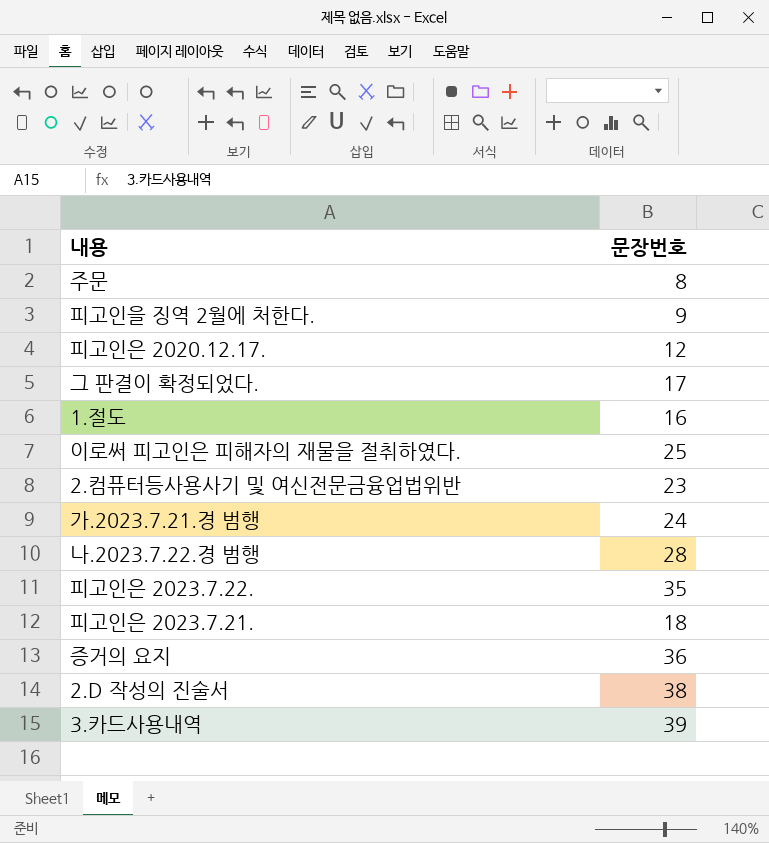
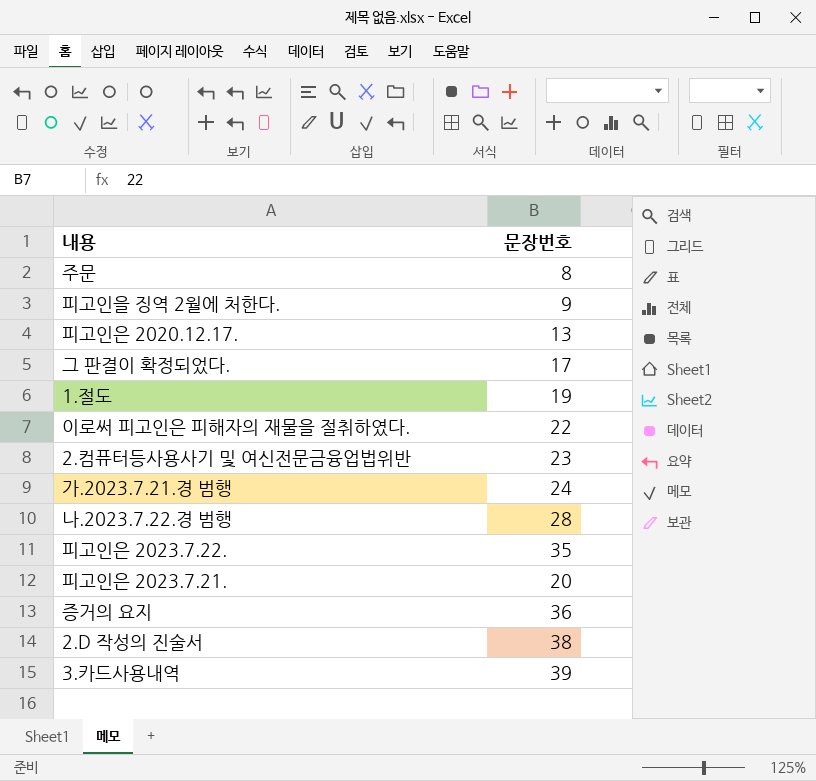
피고인은 2020.12.17. | 문장번호: 12 -> 13
1.절도 | 문장번호: 16 -> 19
이로써 피고인은 피해자의 재물을 절취하였다. | 문장번호: 25 -> 22
피고인은 2023.7.21. | 문장번호: 18 -> 20

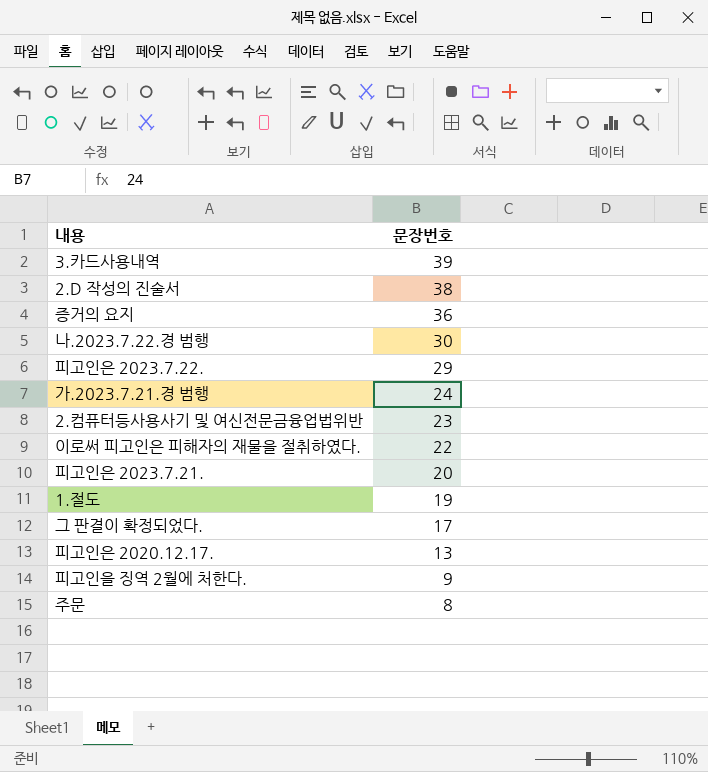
row order: none -> 문장번호 descending
나.2023.7.22.경 범행 | 문장번호: 28 -> 30
피고인은 2023.7.22. | 문장번호: 35 -> 29

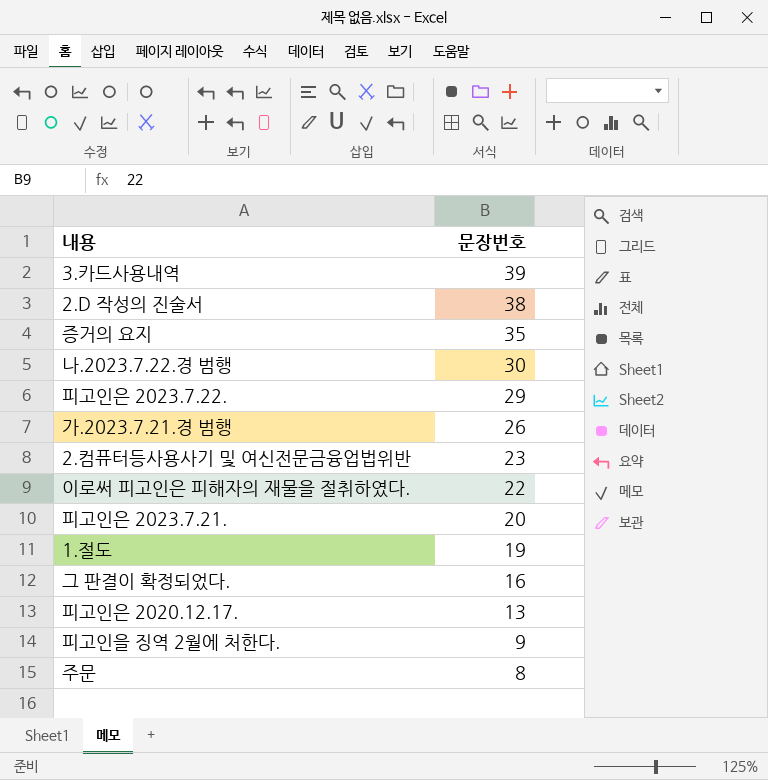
증거의 요지 | 문장번호: 36 -> 35
가.2023.7.21.경 범행 | 문장번호: 24 -> 26
그 판결이 확정되었다. | 문장번호: 17 -> 16

